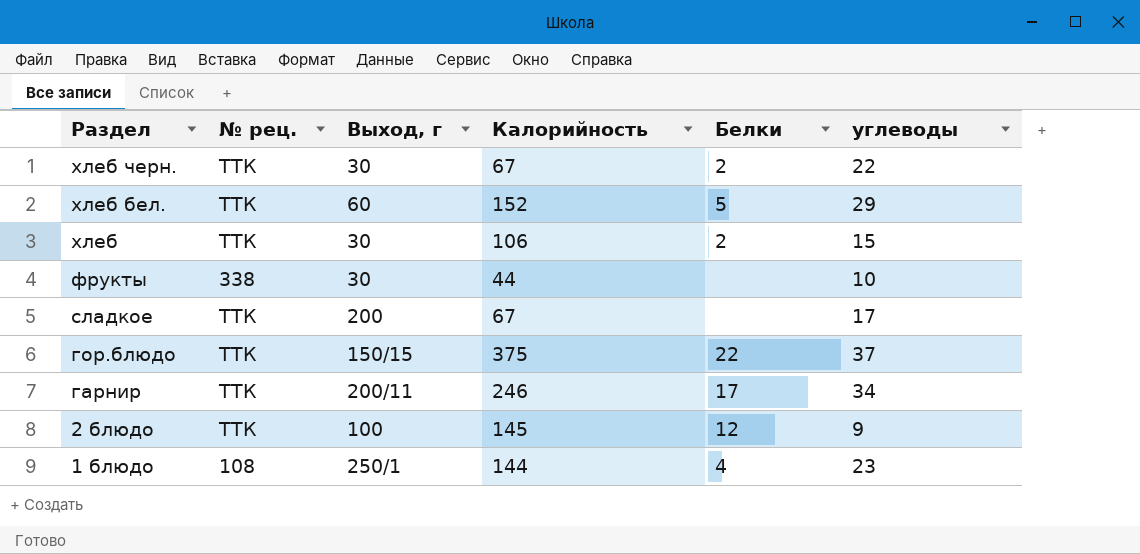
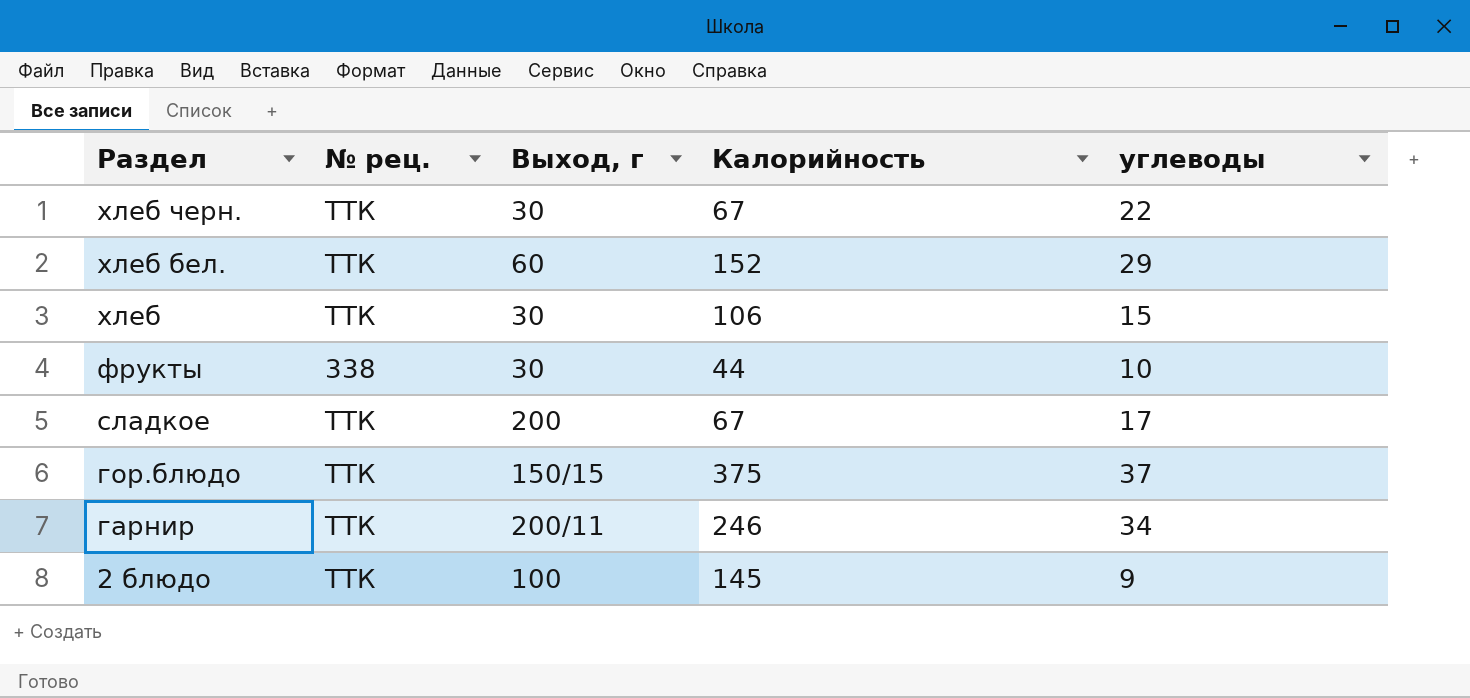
column Белки | position: 5 -> none
row 1 блюдо: 108 | 250/1 | 144 | 4 | 23 -> none

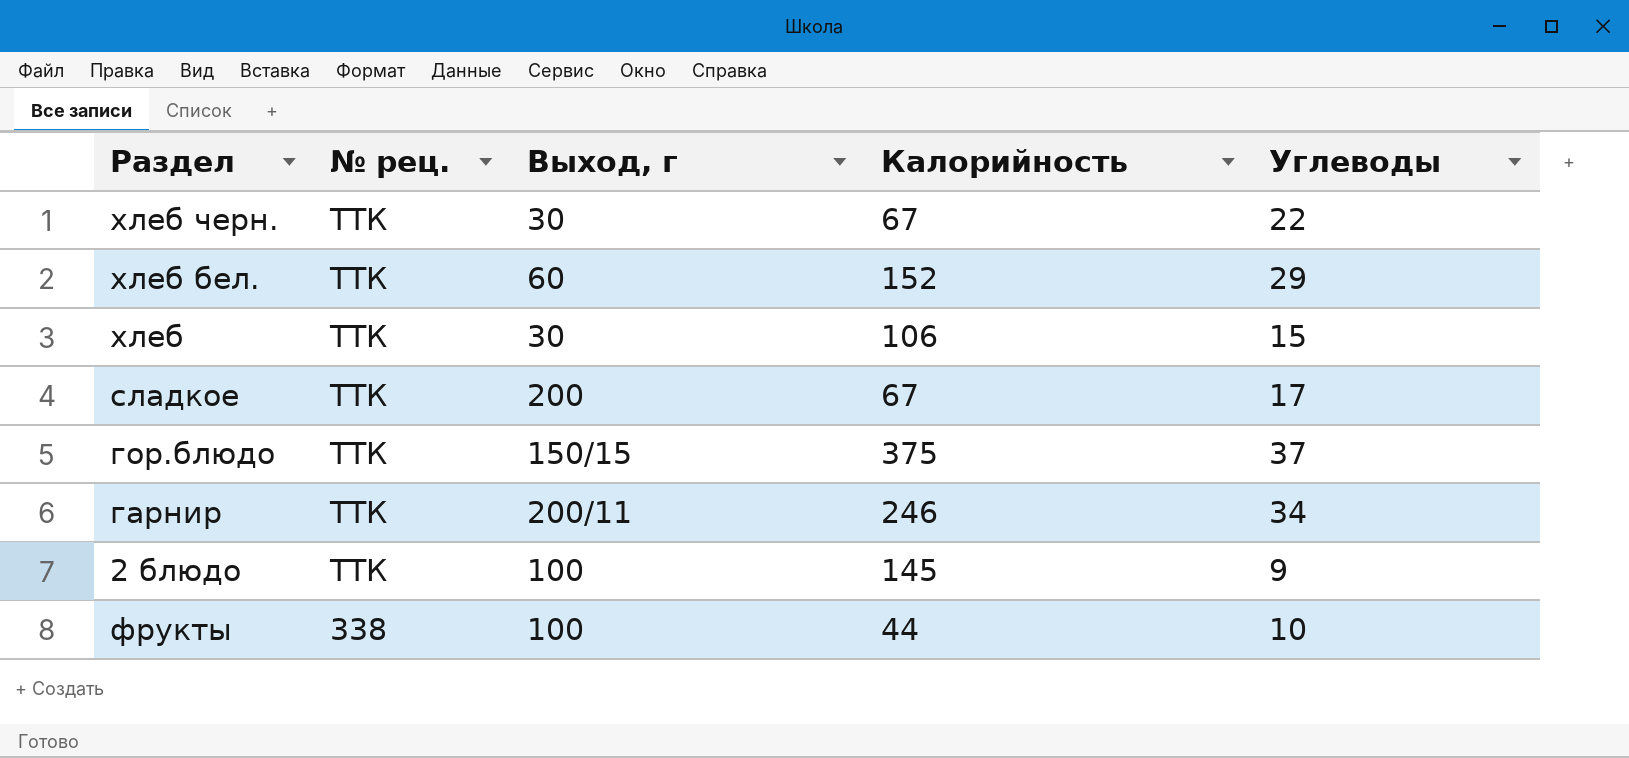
row order: Раздел descending -> № рец. descending
column name: углеводы -> Углеводы
фрукты | Выход, г: 30 -> 100

